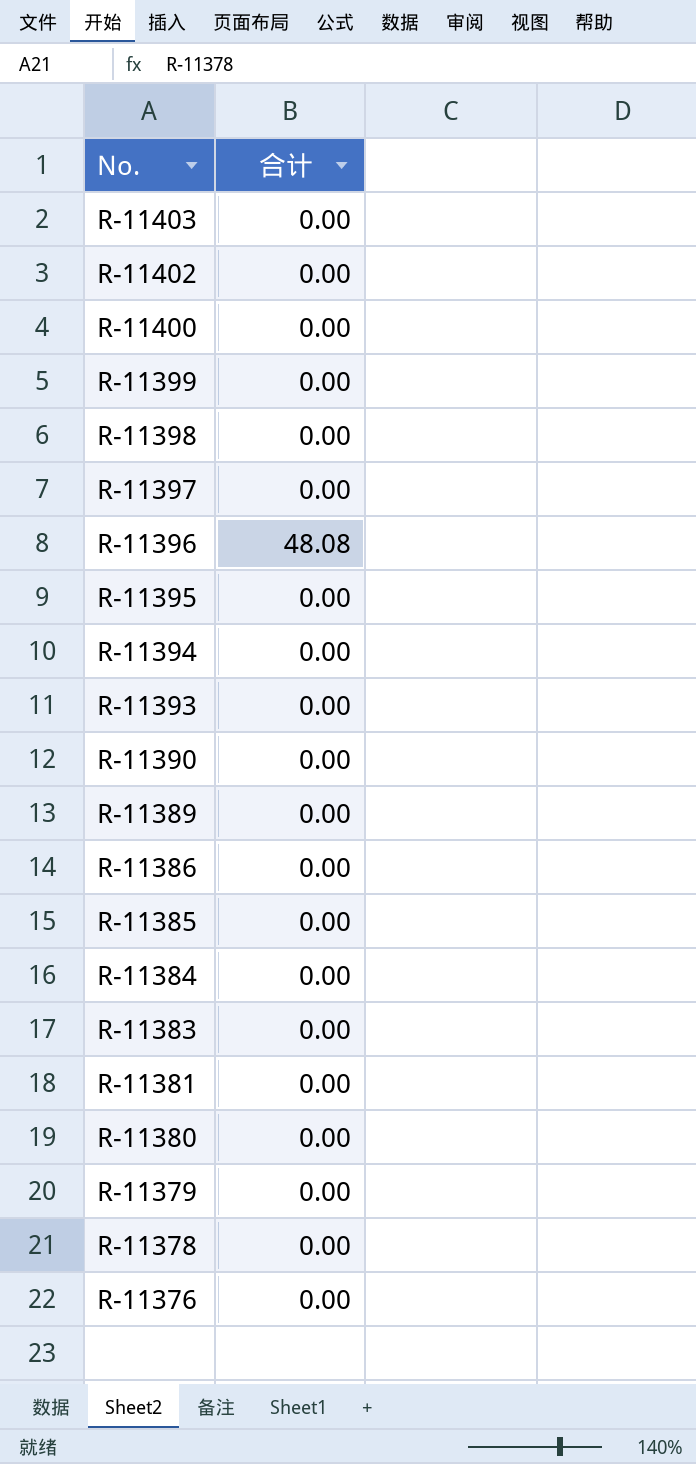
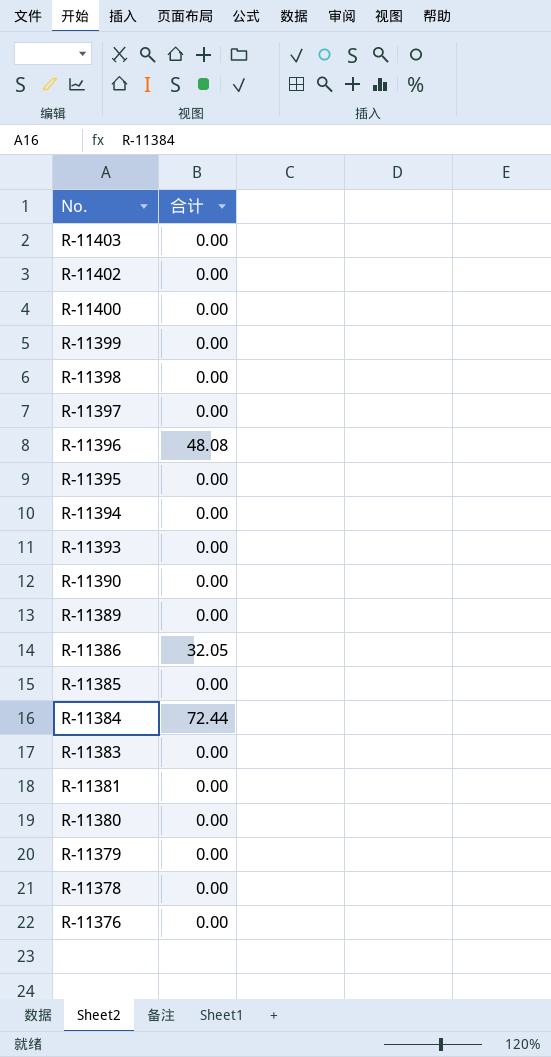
R-11386 | 合计: 0.00 -> 32.05
R-11384 | 合计: 0.00 -> 72.44

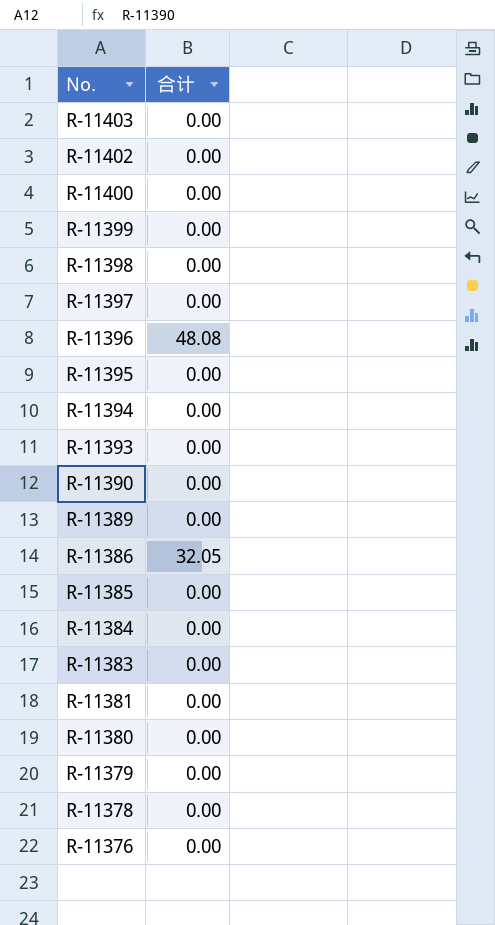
R-11384 | 合计: 72.44 -> 0.00

